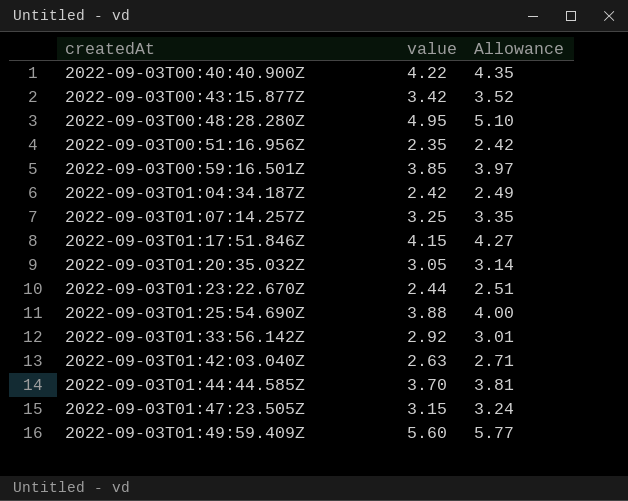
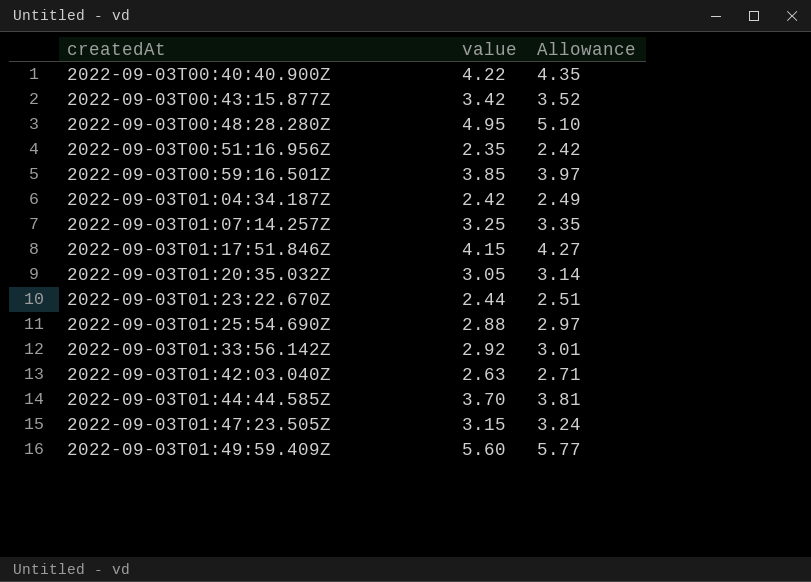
2022-09-03T01:25:54.690Z | value: 3.88 -> 2.88
2022-09-03T01:25:54.690Z | Allowance: 4.00 -> 2.97

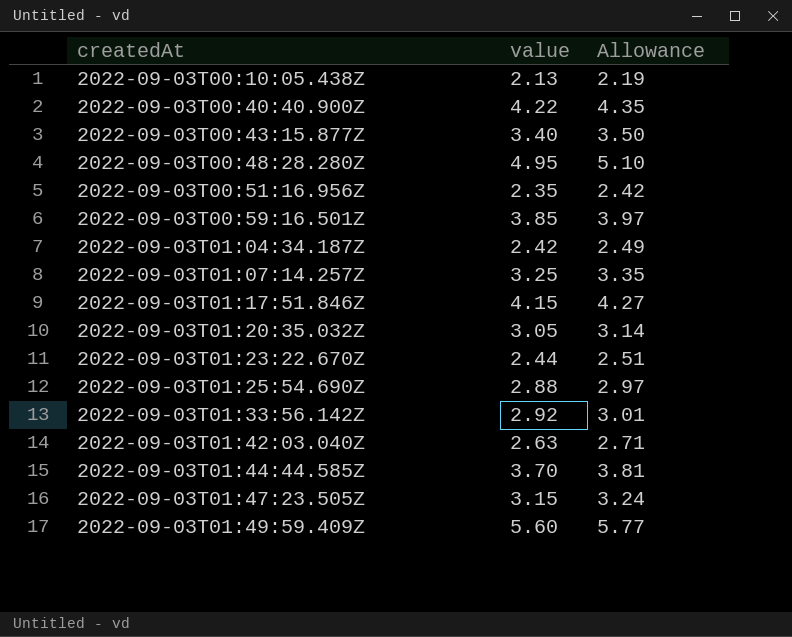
row 2022-09-03T00:10:05.438Z: none -> 2.13 | 2.19
2022-09-03T00:43:15.877Z | value: 3.42 -> 3.40
2022-09-03T00:43:15.877Z | Allowance: 3.52 -> 3.50

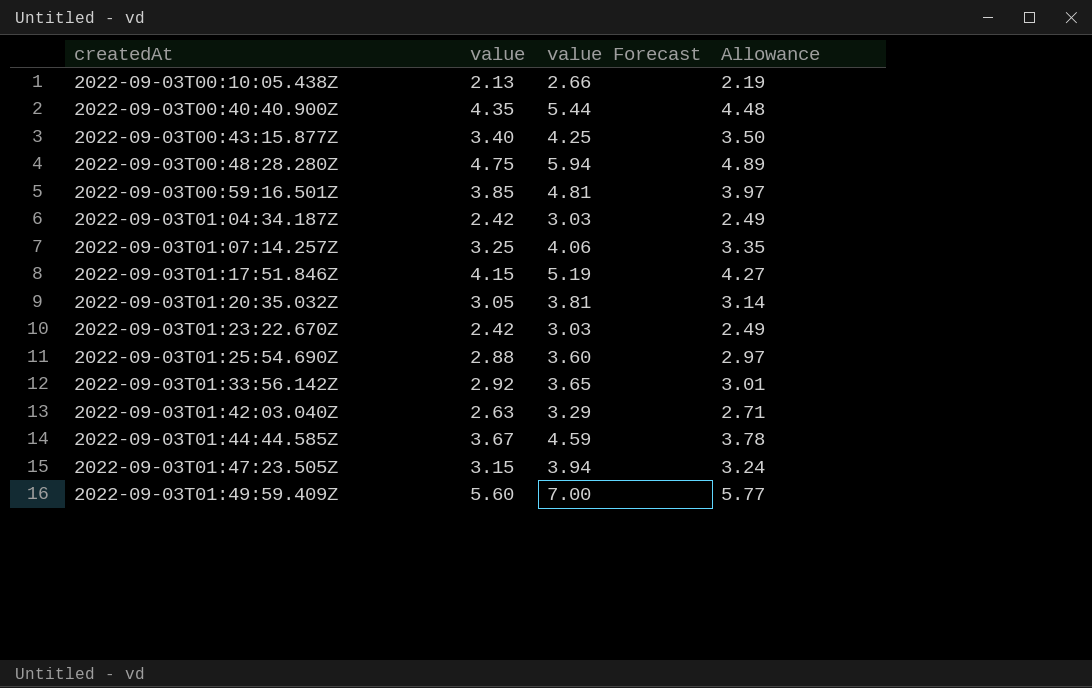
column value Forecast | formula: none -> [value] * 1.25
row 2022-09-03T00:51:16.956Z: 2.35 | 2.42 -> none
2022-09-03T00:40:40.900Z | value: 4.22 -> 4.35
2022-09-03T00:40:40.900Z | Allowance: 4.35 -> 4.48
2022-09-03T00:48:28.280Z | value: 4.95 -> 4.75
2022-09-03T00:48:28.280Z | Allowance: 5.10 -> 4.89
2022-09-03T01:23:22.670Z | value: 2.44 -> 2.42
2022-09-03T01:23:22.670Z | Allowance: 2.51 -> 2.49
2022-09-03T01:44:44.585Z | value: 3.70 -> 3.67
2022-09-03T01:44:44.585Z | Allowance: 3.81 -> 3.78

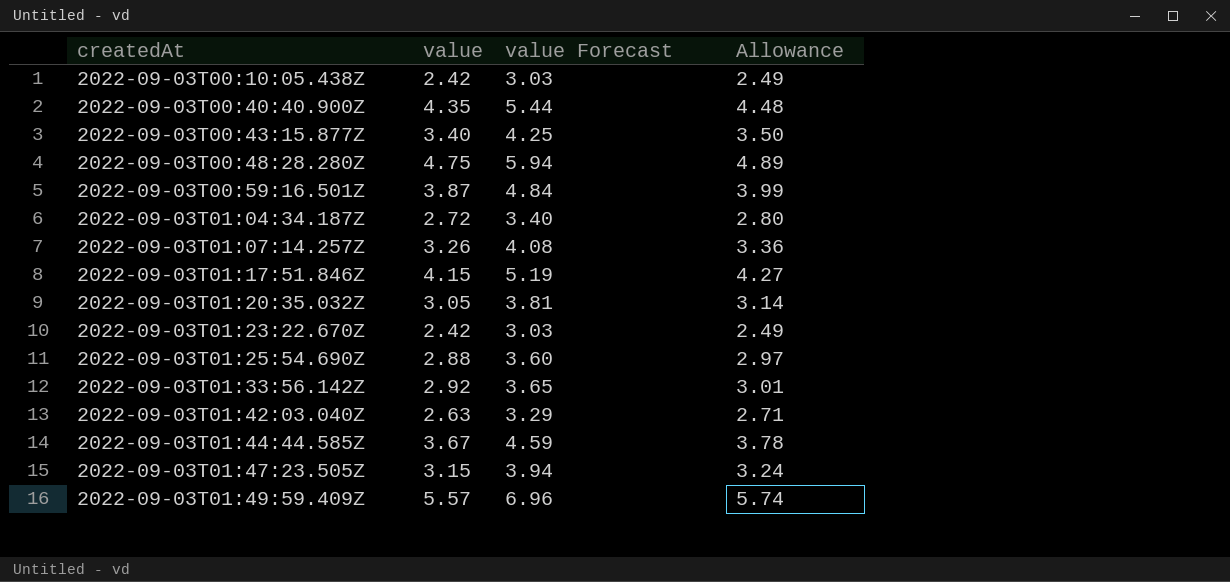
2022-09-03T00:10:05.438Z | value: 2.13 -> 2.42
2022-09-03T00:10:05.438Z | value Forecast: 2.66 -> 3.03
2022-09-03T00:10:05.438Z | Allowance: 2.19 -> 2.49
2022-09-03T00:59:16.501Z | value: 3.85 -> 3.87
2022-09-03T00:59:16.501Z | value Forecast: 4.81 -> 4.84
2022-09-03T00:59:16.501Z | Allowance: 3.97 -> 3.99
2022-09-03T01:04:34.187Z | value: 2.42 -> 2.72
2022-09-03T01:04:34.187Z | value Forecast: 3.03 -> 3.40
2022-09-03T01:04:34.187Z | Allowance: 2.49 -> 2.80
2022-09-03T01:07:14.257Z | value: 3.25 -> 3.26
2022-09-03T01:07:14.257Z | value Forecast: 4.06 -> 4.08
2022-09-03T01:07:14.257Z | Allowance: 3.35 -> 3.36
2022-09-03T01:49:59.409Z | value: 5.60 -> 5.57
2022-09-03T01:49:59.409Z | value Forecast: 7.00 -> 6.96
2022-09-03T01:49:59.409Z | Allowance: 5.77 -> 5.74

